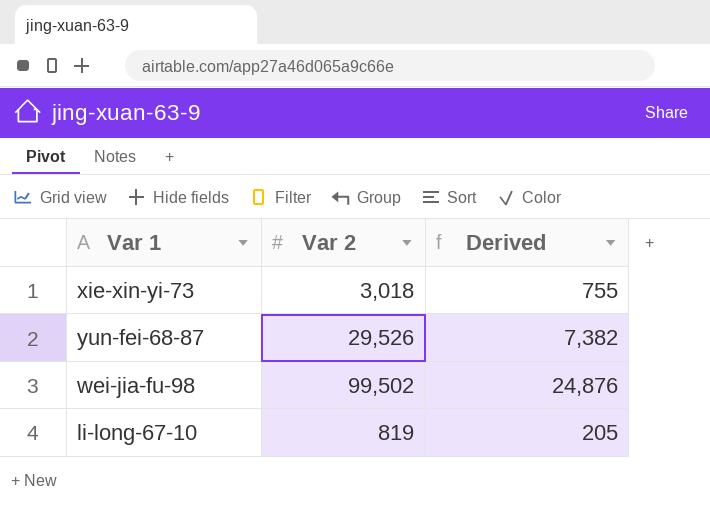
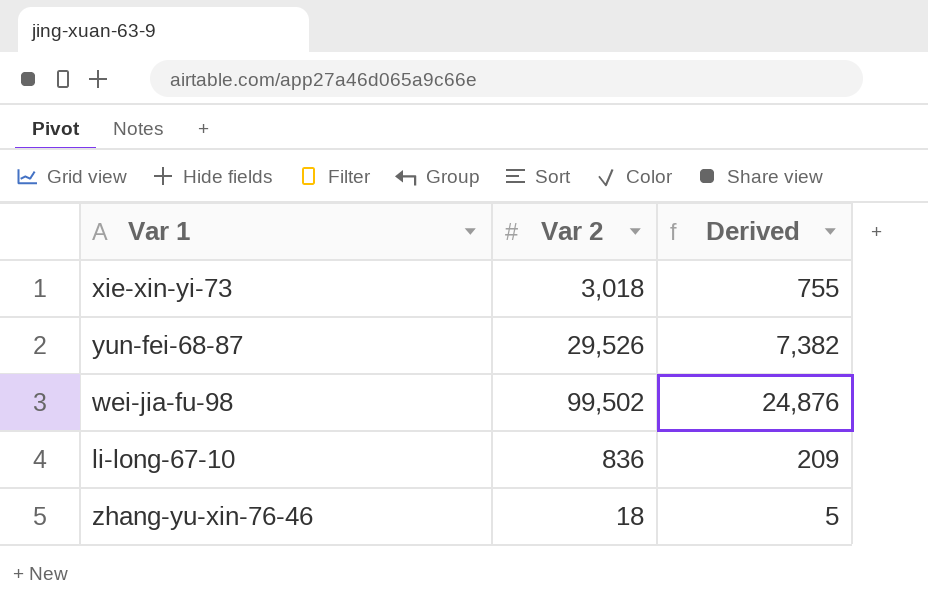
li-long-67-10 | Var 2: 819 -> 836
li-long-67-10 | Derived: 205 -> 209
row zhang-yu-xin-76-46: none -> 18 | 5

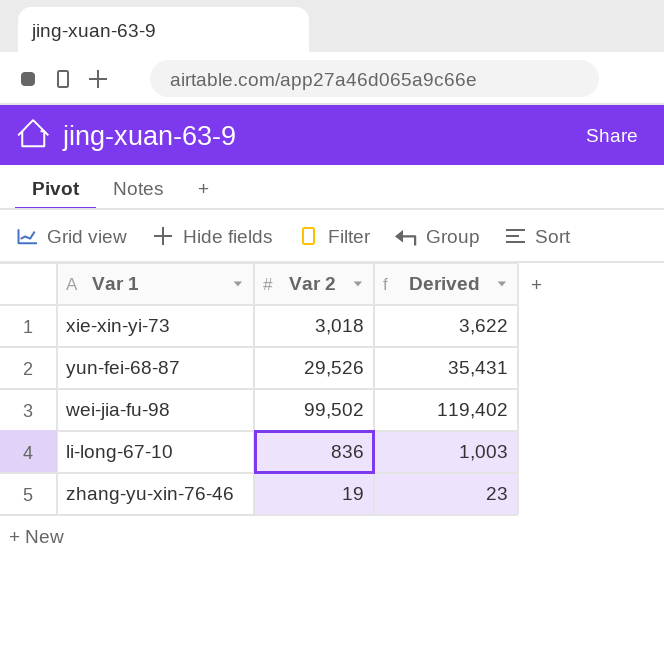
column Derived | formula: [Var 2] * 0.25 -> [Var 2] * 1.2
zhang-yu-xin-76-46 | Var 2: 18 -> 19

